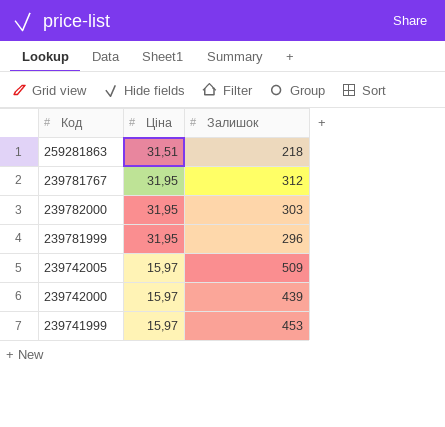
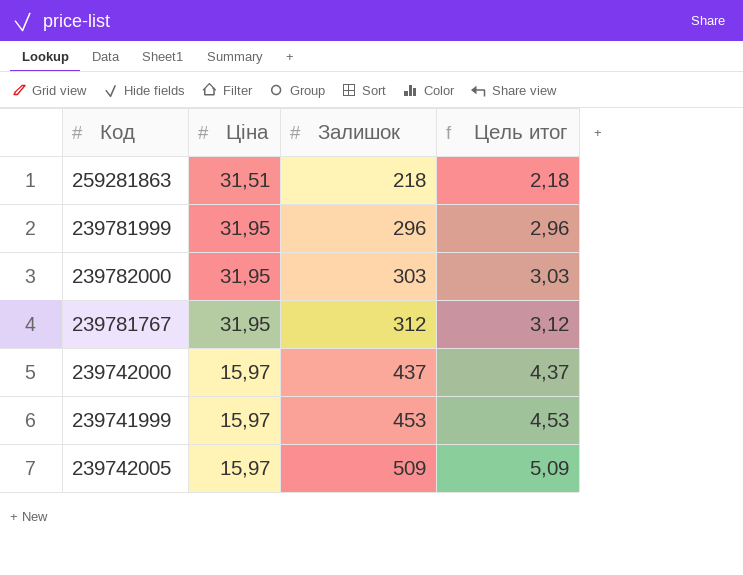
row order: none -> Залишок ascending
column Цель итог | formula: none -> [Залишок] * 0,01
239742000 | Залишок: 439 -> 437

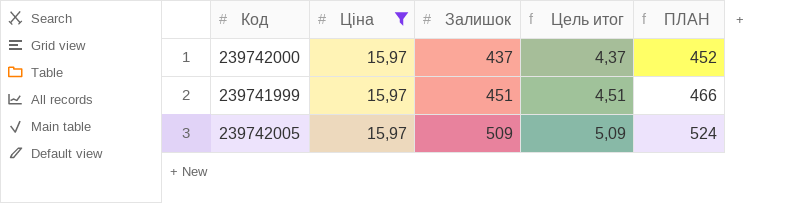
filter: none -> Ціна = 15,97
column ПЛАН | formula: none -> [Залишок] + 15
239741999 | Залишок: 453 -> 451
239741999 | Цель итог: 4,53 -> 4,51

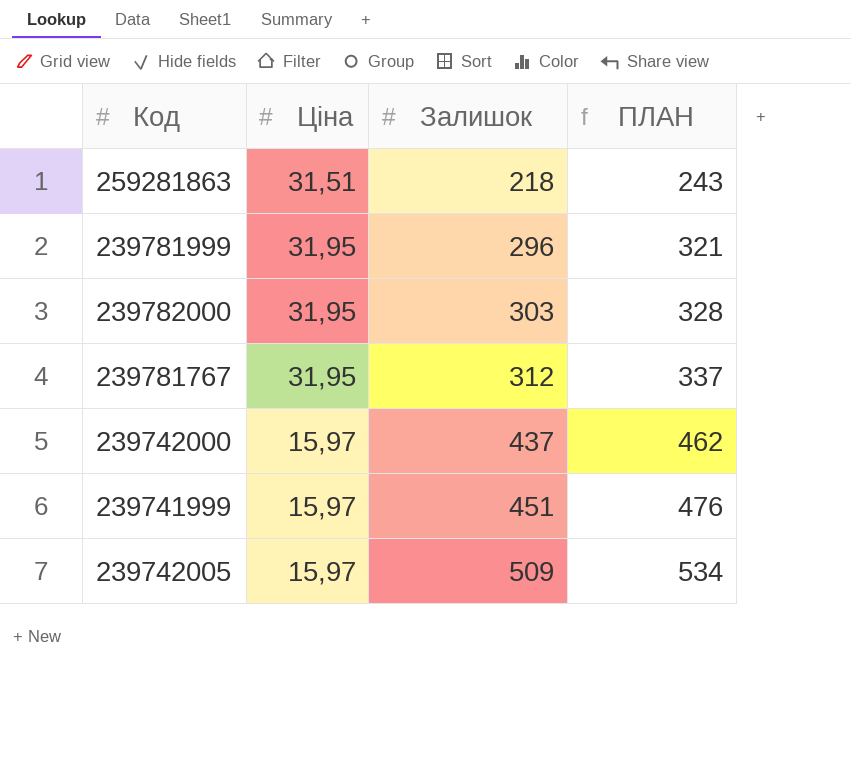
filter: Ціна = 15,97 -> none
column Цель итог | formula: [Залишок] * 0,01 -> none
column ПЛАН | formula: [Залишок] + 15 -> [Залишок] + 25

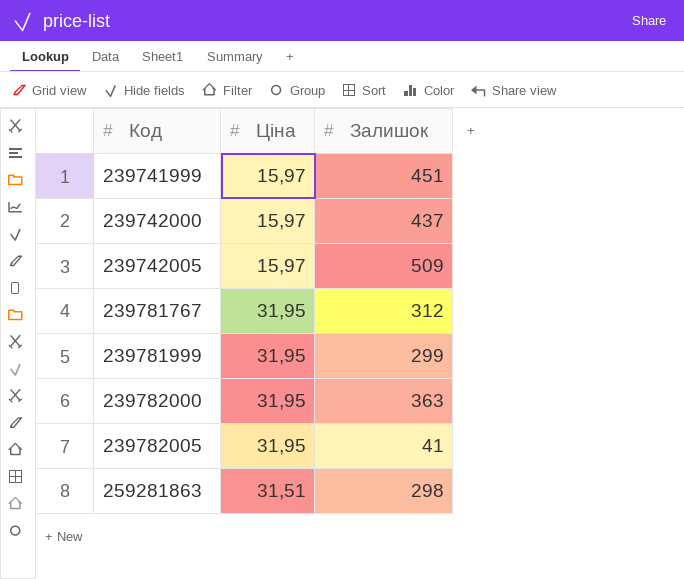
row order: Залишок ascending -> Код ascending
column ПЛАН | formula: [Залишок] + 25 -> none
239781999 | Залишок: 296 -> 299
239782000 | Залишок: 303 -> 363
row 239782005: none -> 31,95 | 41
259281863 | Залишок: 218 -> 298

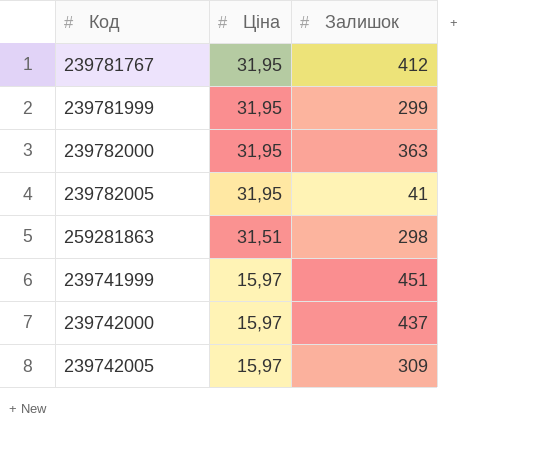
row order: Код ascending -> Ціна descending
239781767 | Залишок: 312 -> 412
239742005 | Залишок: 509 -> 309

